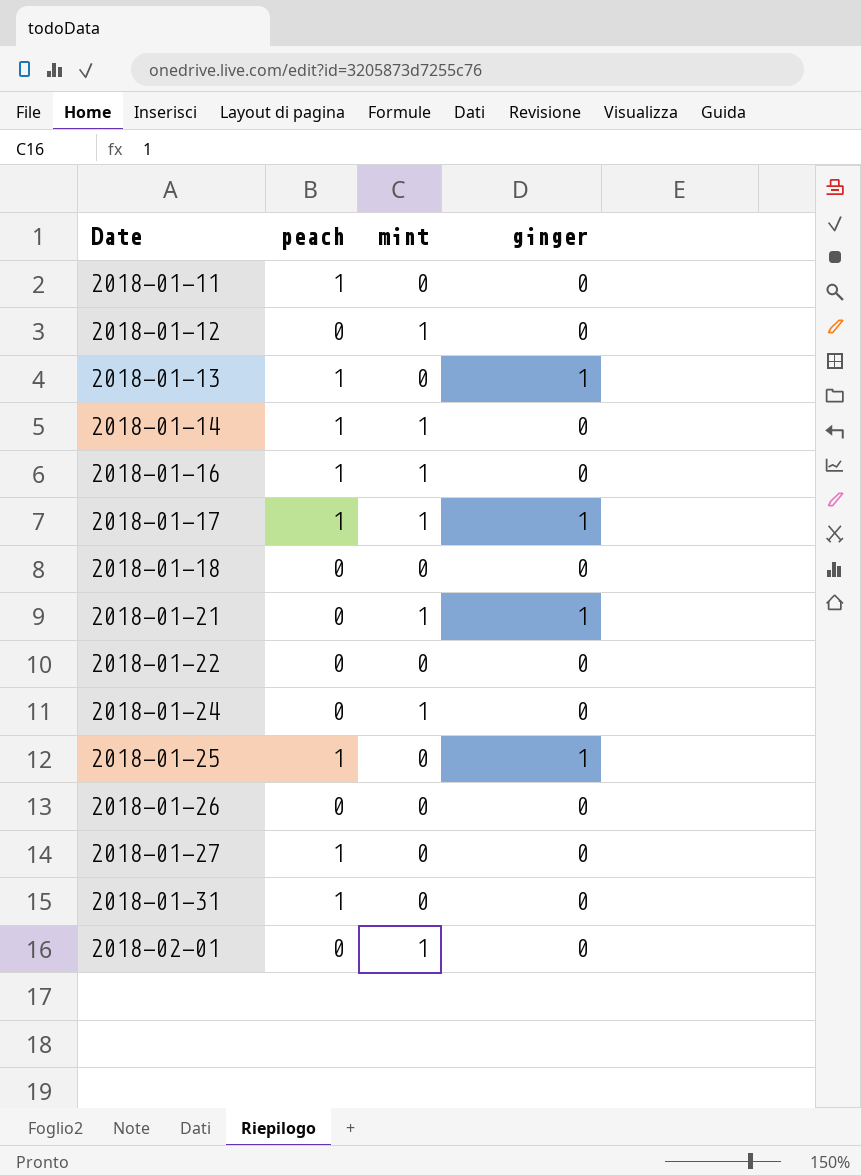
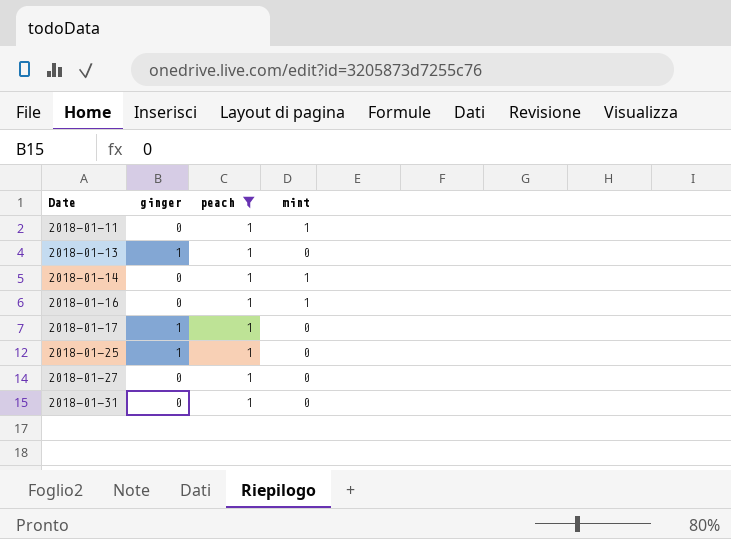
filter: none -> peach = 1
column ginger | position: 4 -> 2
2018-01-11 | mint: 0 -> 1
2018-01-17 | mint: 1 -> 0

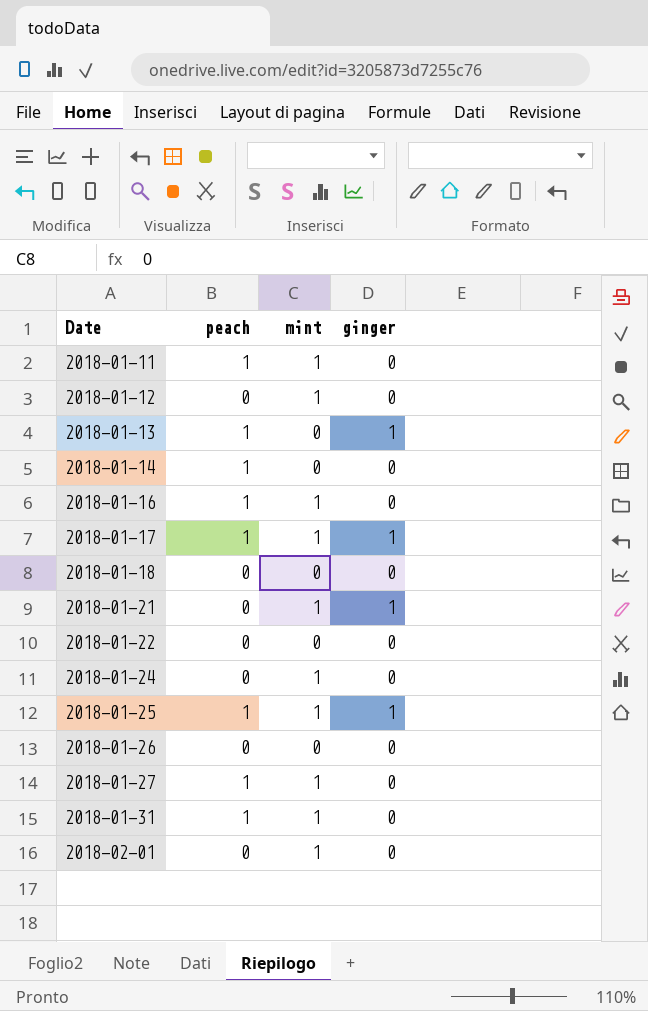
filter: peach = 1 -> none
column ginger | position: 2 -> 4
2018-01-14 | mint: 1 -> 0
2018-01-17 | mint: 0 -> 1
2018-01-25 | mint: 0 -> 1
2018-01-27 | mint: 0 -> 1
2018-01-31 | mint: 0 -> 1

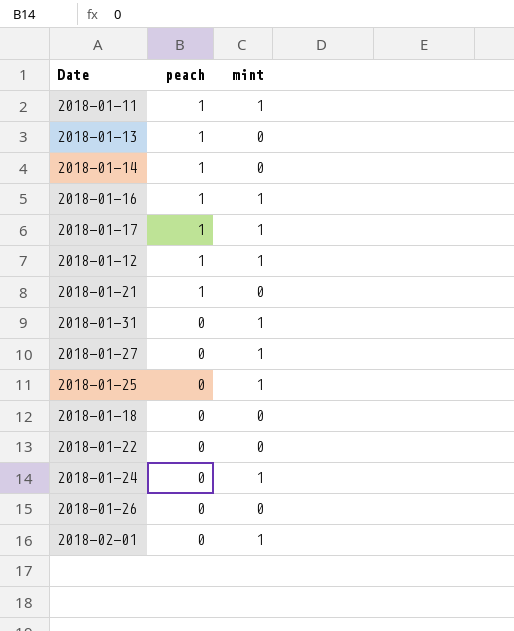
row order: Date ascending -> peach descending
column ginger | position: 4 -> none
2018-01-12 | peach: 0 -> 1
2018-01-21 | peach: 0 -> 1
2018-01-21 | mint: 1 -> 0
2018-01-31 | peach: 1 -> 0
2018-01-27 | peach: 1 -> 0
2018-01-25 | peach: 1 -> 0

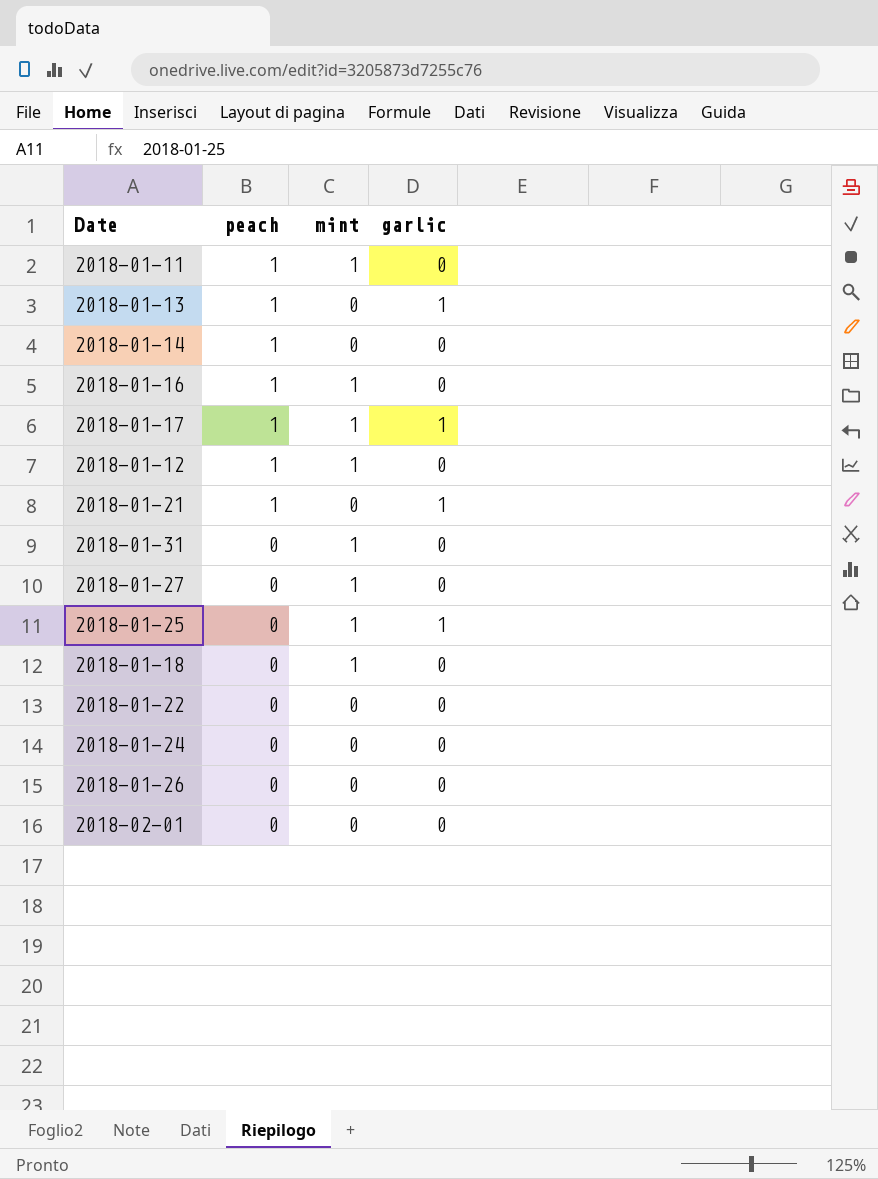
column garlic | position: none -> 4
2018-01-18 | mint: 0 -> 1
2018-01-24 | mint: 1 -> 0
2018-02-01 | mint: 1 -> 0

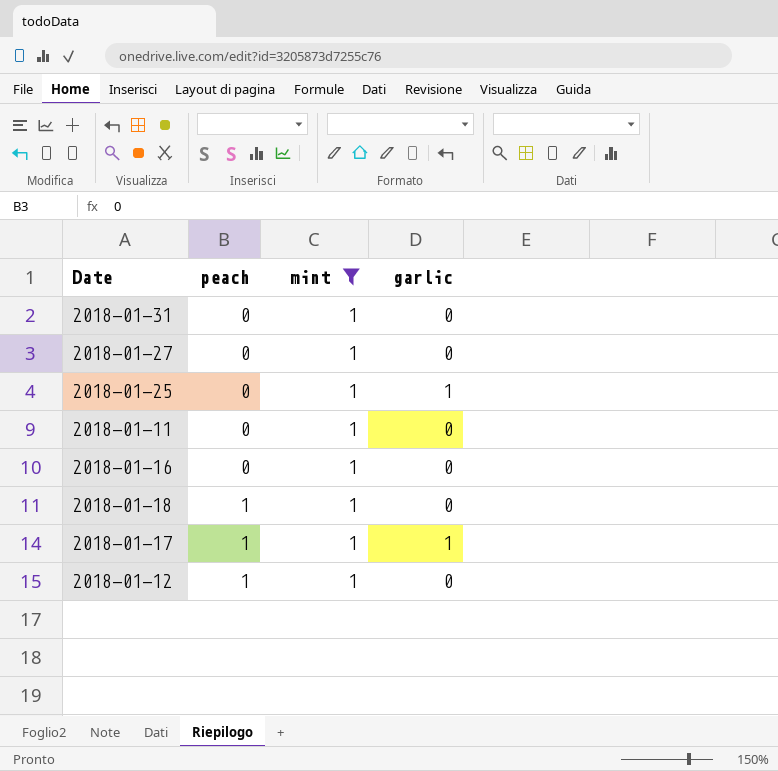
filter: none -> mint = 1
row order: peach descending -> peach ascending
2018-01-11 | peach: 1 -> 0
2018-01-16 | peach: 1 -> 0
2018-01-18 | peach: 0 -> 1

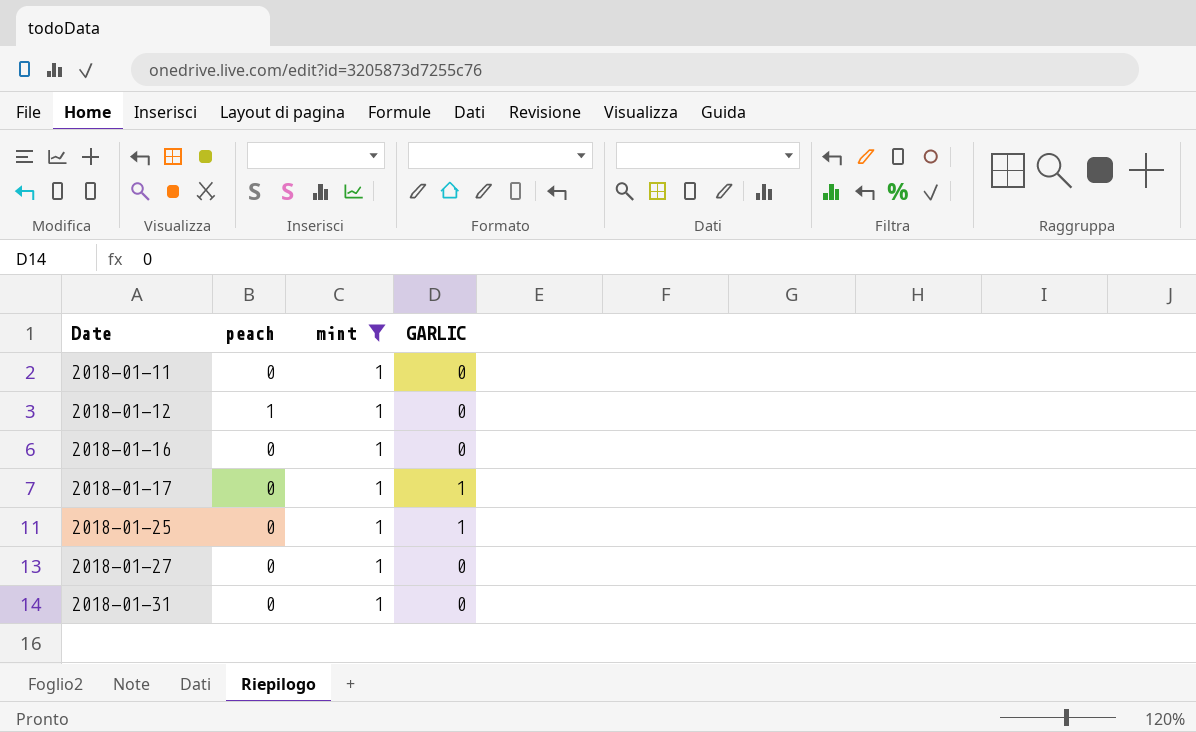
row order: peach ascending -> Date ascending
column name: garlic -> GARLIC
row 2018-01-18: 1 | 1 | 0 -> none
2018-01-17 | peach: 1 -> 0

